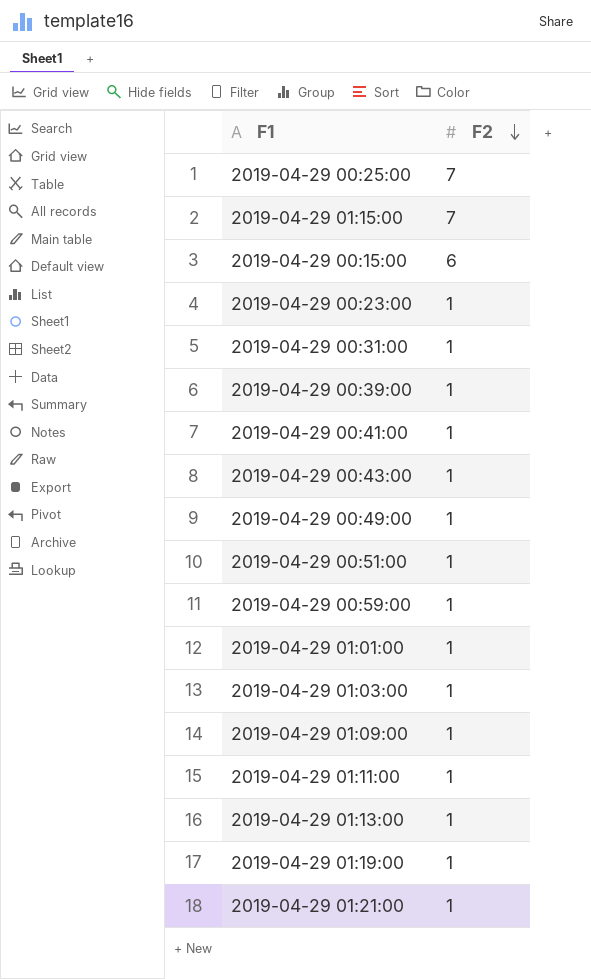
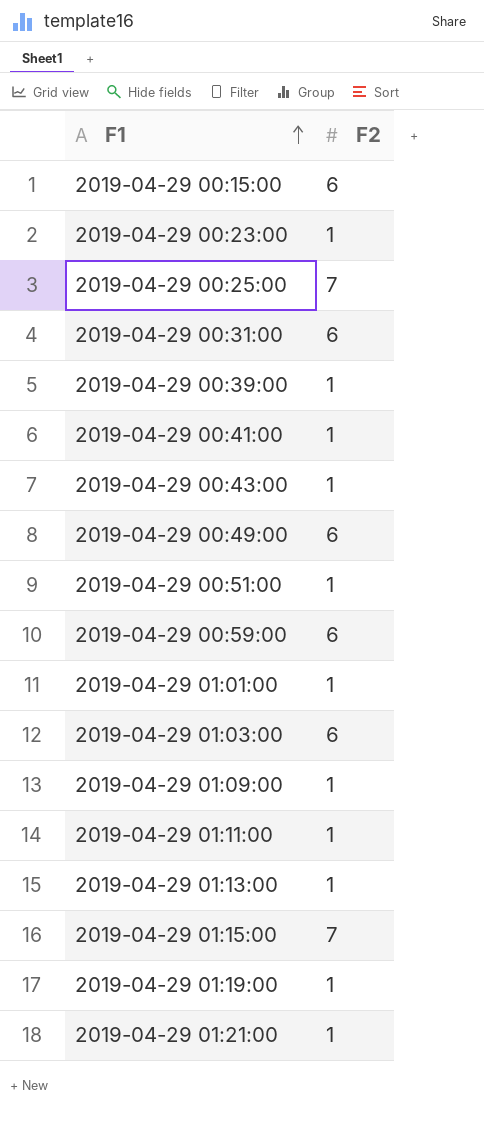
row order: F2 descending -> F1 ascending
2019-04-29 00:31:00 | F2: 1 -> 6
2019-04-29 00:49:00 | F2: 1 -> 6
2019-04-29 00:59:00 | F2: 1 -> 6
2019-04-29 01:03:00 | F2: 1 -> 6

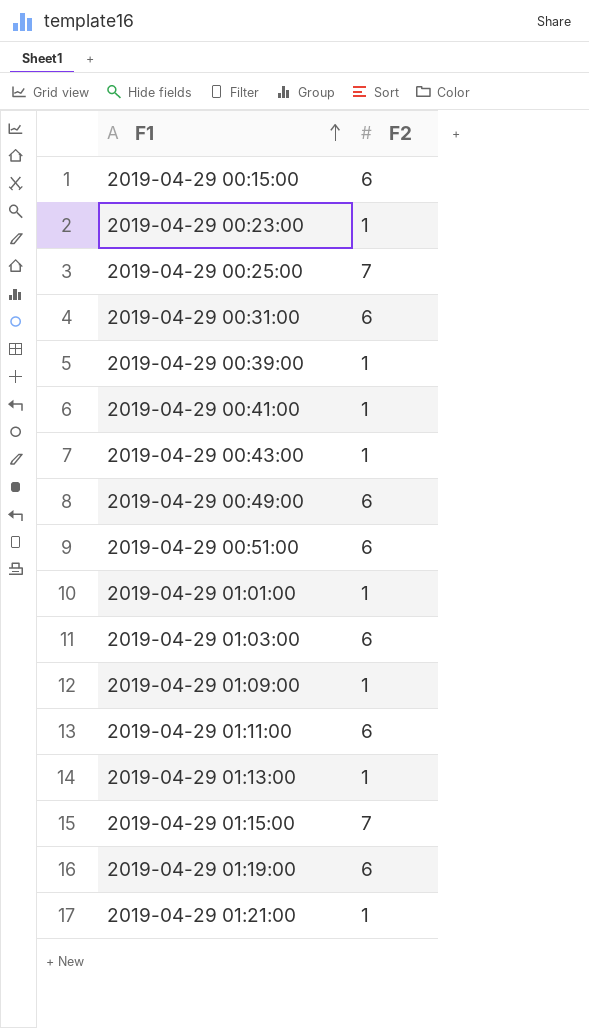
row 2019-04-29 00:59:00: 6 -> none
2019-04-29 00:51:00 | F2: 1 -> 6
2019-04-29 01:11:00 | F2: 1 -> 6
2019-04-29 01:19:00 | F2: 1 -> 6

